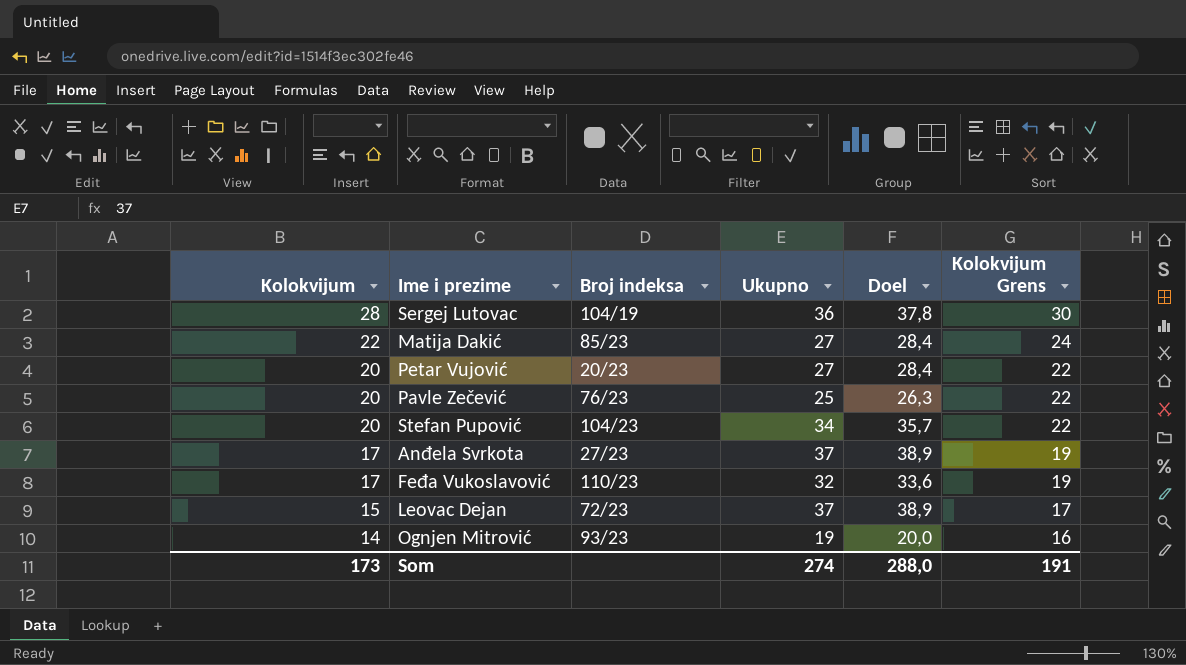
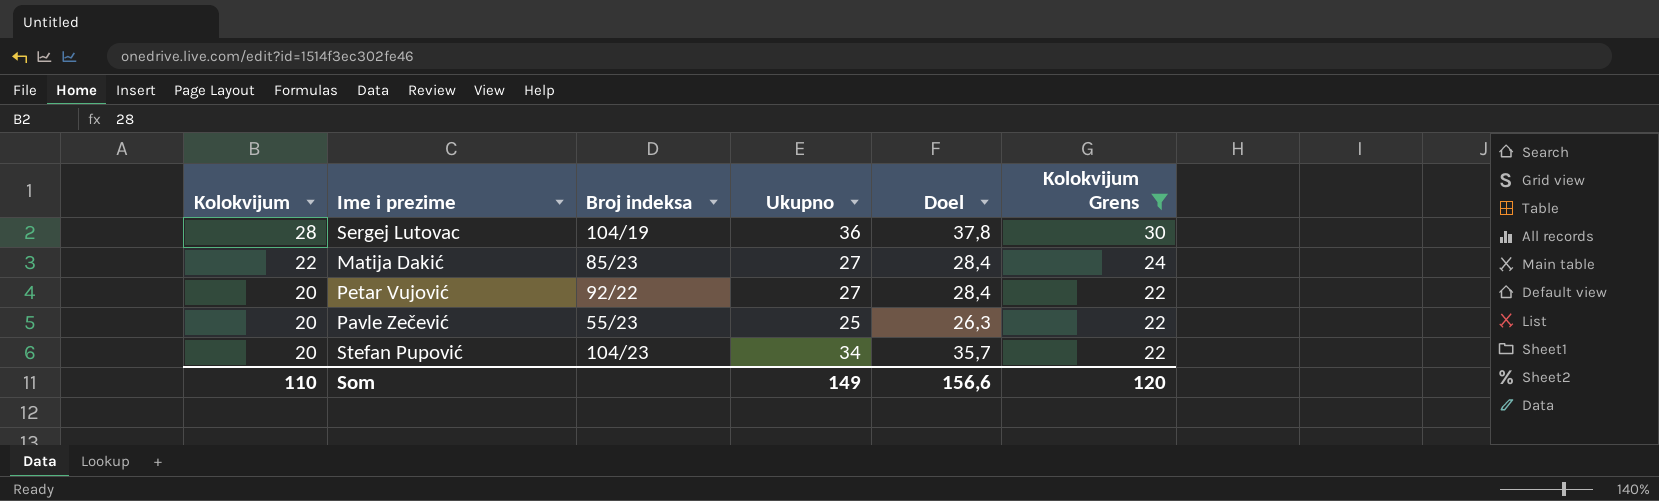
filter: none -> Kolokvijum Grens >= 22
Petar Vujović | Broj indeksa: 20/23 -> 92/22
Pavle Zečević | Broj indeksa: 76/23 -> 55/23
Som | Kolokvijum: 173 -> 110
Som | Ukupno: 274 -> 149
Som | Doel: 288,0 -> 156,6
Som | Kolokvijum Grens: 191 -> 120

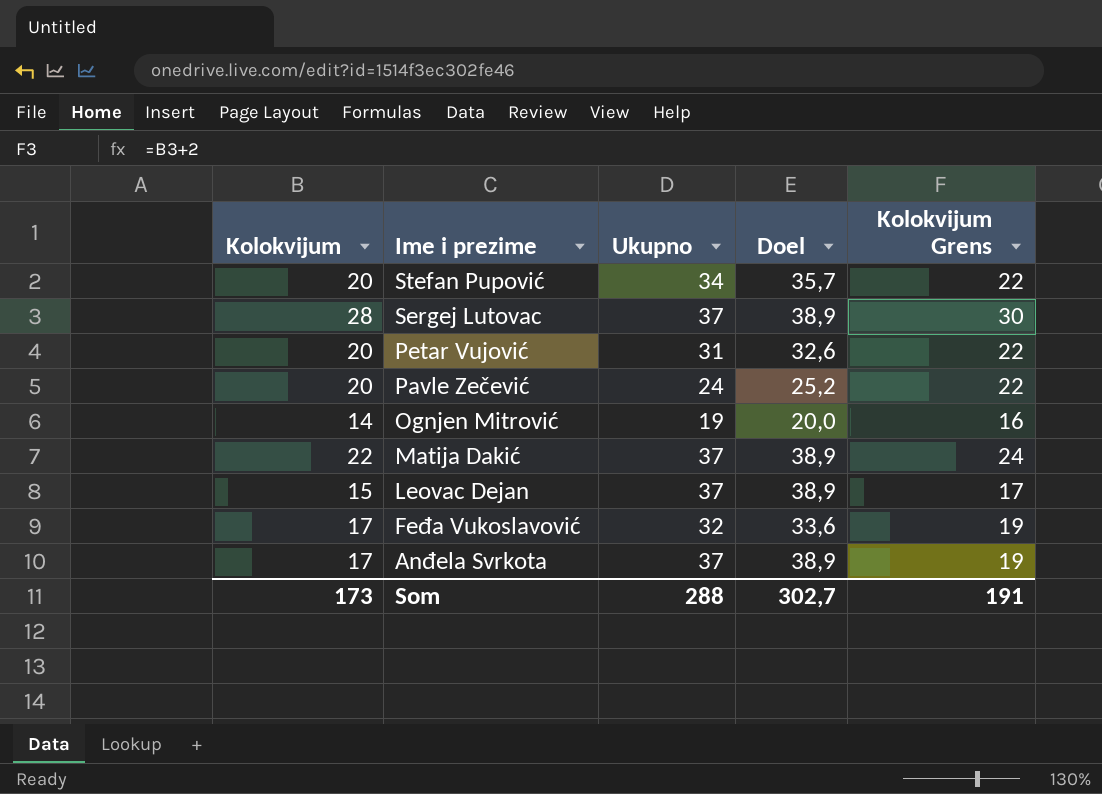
filter: Kolokvijum Grens >= 22 -> none
row order: Kolokvijum descending -> Ime i prezime descending
column Broj indeksa | position: 3 -> none
Sergej Lutovac | Ukupno: 36 -> 37
Sergej Lutovac | Doel: 37,8 -> 38,9
Petar Vujović | Ukupno: 27 -> 31
Petar Vujović | Doel: 28,4 -> 32,6
Pavle Zečević | Ukupno: 25 -> 24
Pavle Zečević | Doel: 26,3 -> 25,2
Matija Dakić | Ukupno: 27 -> 37
Matija Dakić | Doel: 28,4 -> 38,9
Som | Kolokvijum: 110 -> 173
Som | Ukupno: 149 -> 288
Som | Doel: 156,6 -> 302,7
Som | Kolokvijum Grens: 120 -> 191

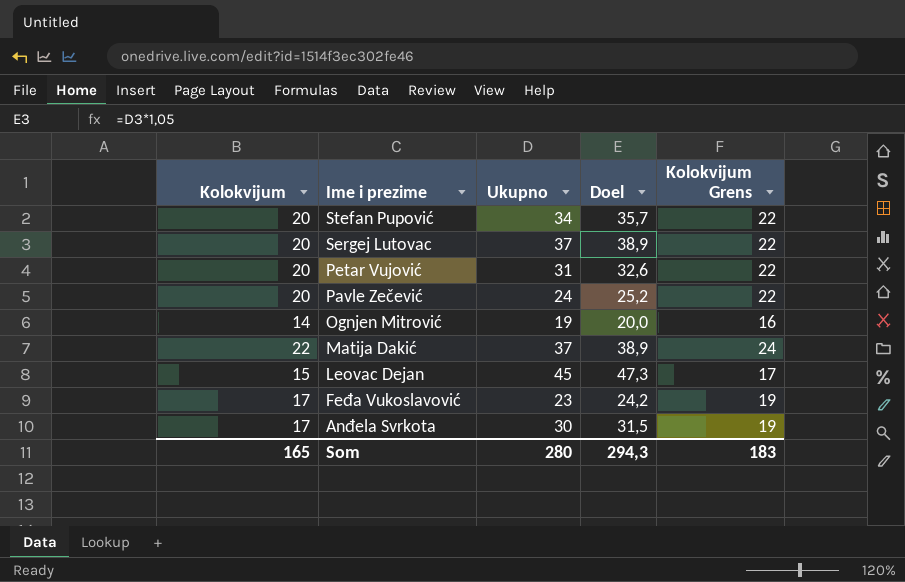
Sergej Lutovac | Kolokvijum: 28 -> 20
Sergej Lutovac | Kolokvijum Grens: 30 -> 22
Leovac Dejan | Ukupno: 37 -> 45
Leovac Dejan | Doel: 38,9 -> 47,3
Feđa Vukoslavović | Ukupno: 32 -> 23
Feđa Vukoslavović | Doel: 33,6 -> 24,2
Anđela Svrkota | Ukupno: 37 -> 30
Anđela Svrkota | Doel: 38,9 -> 31,5
Som | Kolokvijum: 173 -> 165
Som | Ukupno: 288 -> 280
Som | Doel: 302,7 -> 294,3
Som | Kolokvijum Grens: 191 -> 183

